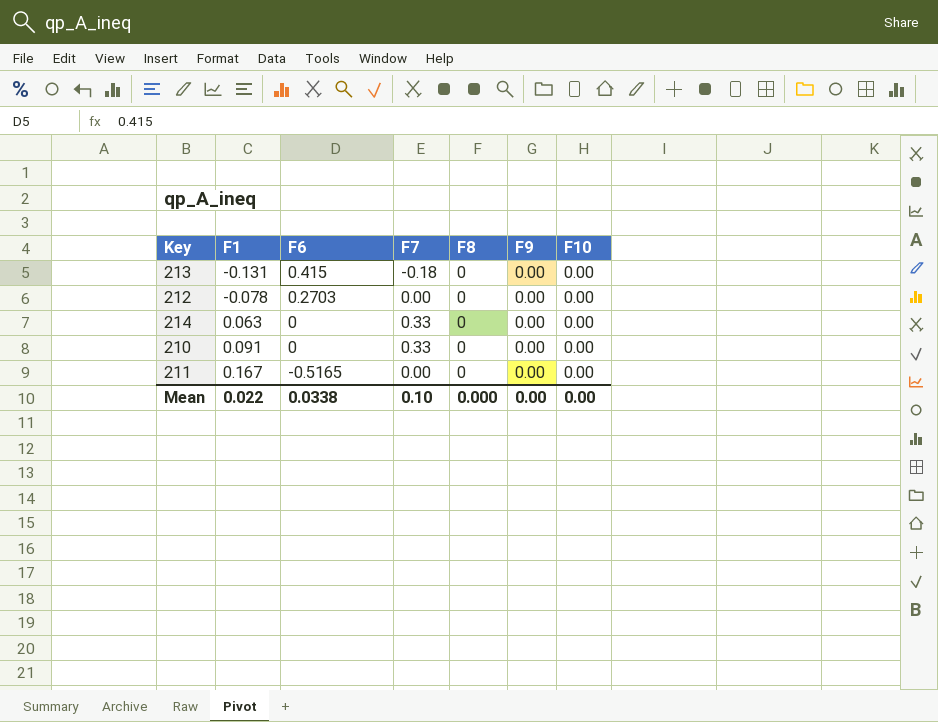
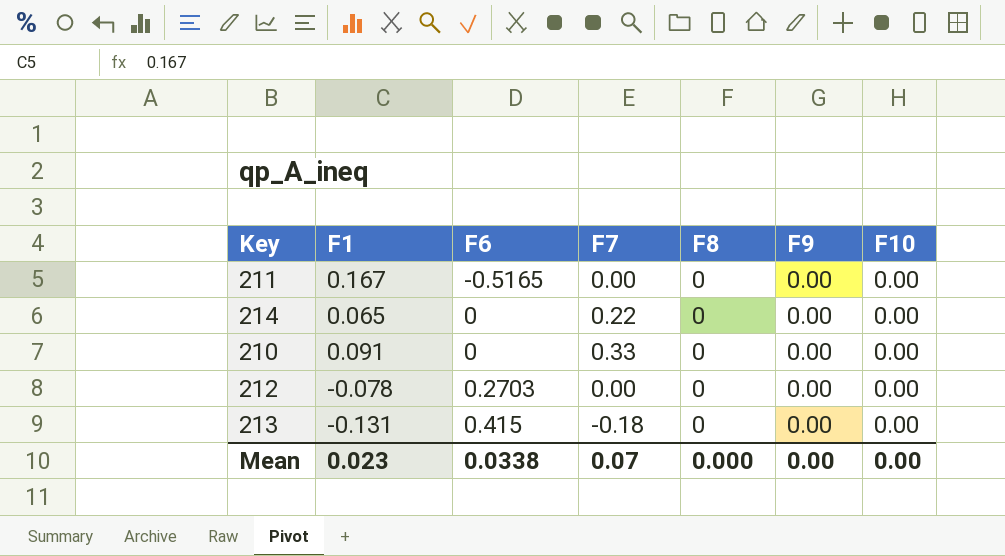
row order: F1 ascending -> F6 ascending
214 | F1: 0.063 -> 0.065
214 | F7: 0.33 -> 0.22
Mean | F1: 0.022 -> 0.023
Mean | F7: 0.10 -> 0.07

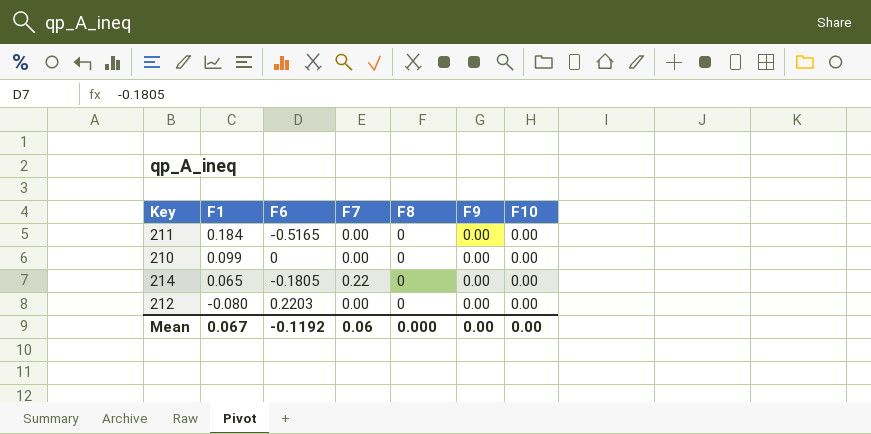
row order: F6 ascending -> F1 descending
row 213: -0.131 | 0.415 | -0.18 | 0 | 0.00 | 0.00 -> none
211 | F1: 0.167 -> 0.184
210 | F1: 0.091 -> 0.099
210 | F7: 0.33 -> 0.00
214 | F6: 0 -> -0.1805
212 | F1: -0.078 -> -0.080
212 | F6: 0.2703 -> 0.2203
Mean | F1: 0.023 -> 0.067
Mean | F6: 0.0338 -> -0.1192
Mean | F7: 0.07 -> 0.06

